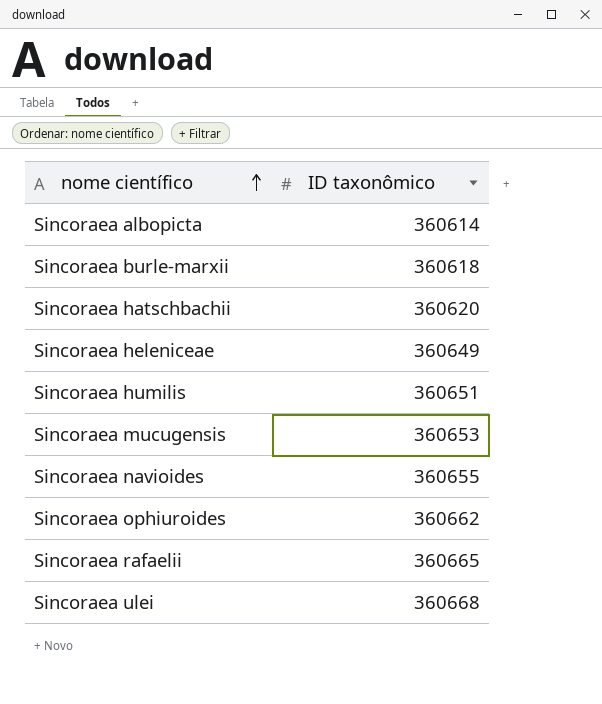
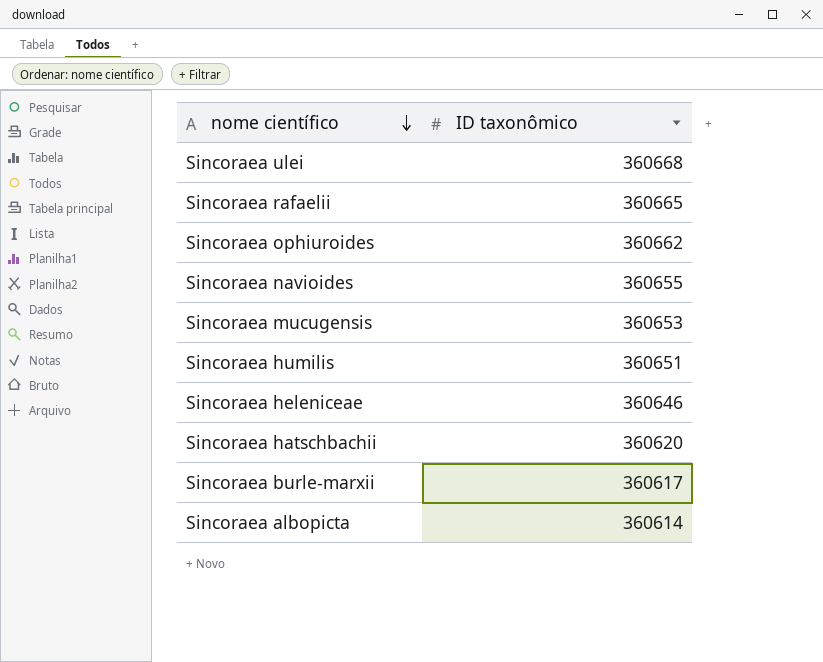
row order: nome científico ascending -> nome científico descending
Sincoraea heleniceae | ID taxonômico: 360649 -> 360646
Sincoraea burle-marxii | ID taxonômico: 360618 -> 360617

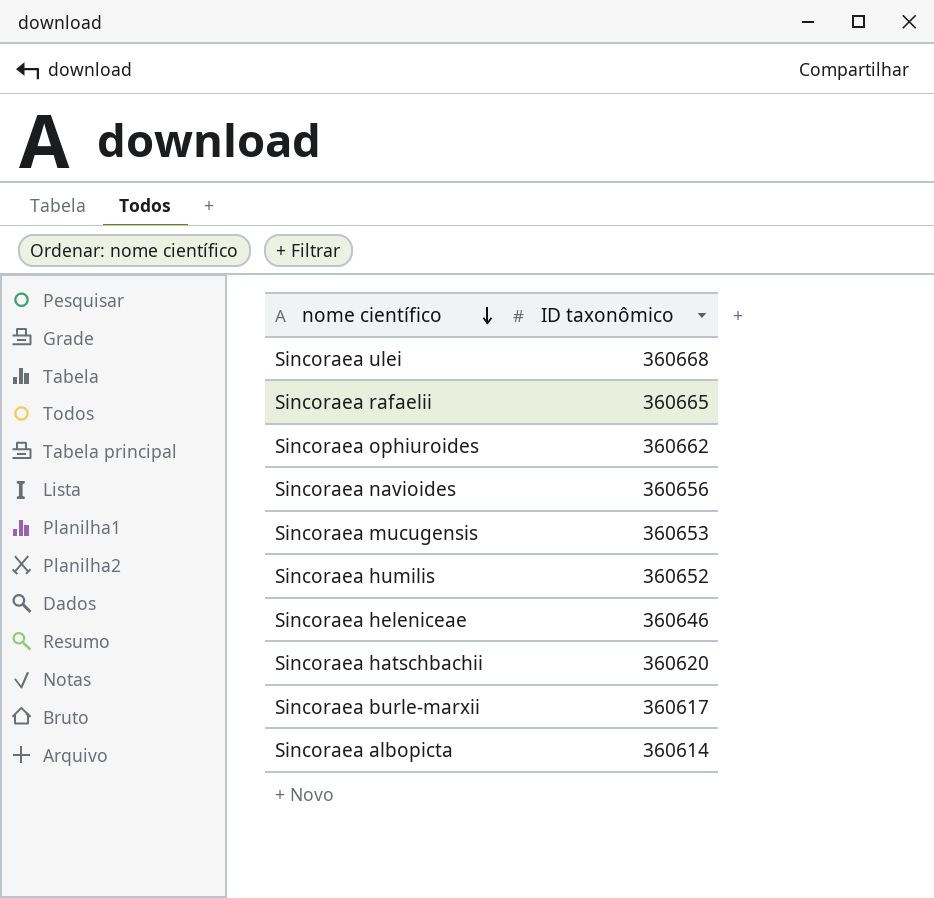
Sincoraea navioides | ID taxonômico: 360655 -> 360656
Sincoraea humilis | ID taxonômico: 360651 -> 360652

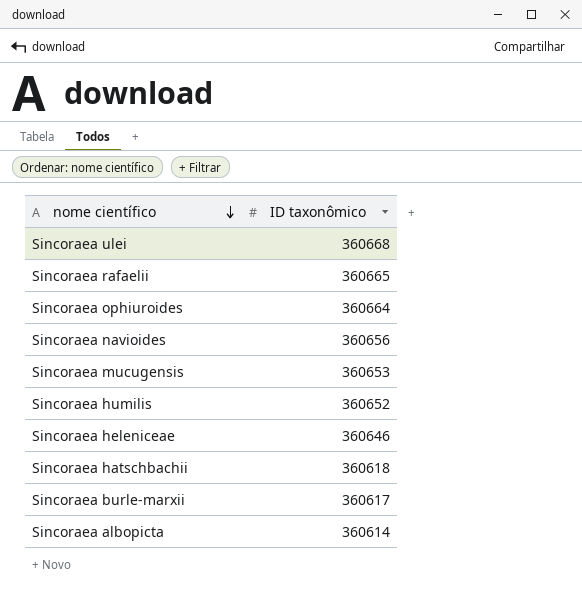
Sincoraea ophiuroides | ID taxonômico: 360662 -> 360664
Sincoraea hatschbachii | ID taxonômico: 360620 -> 360618

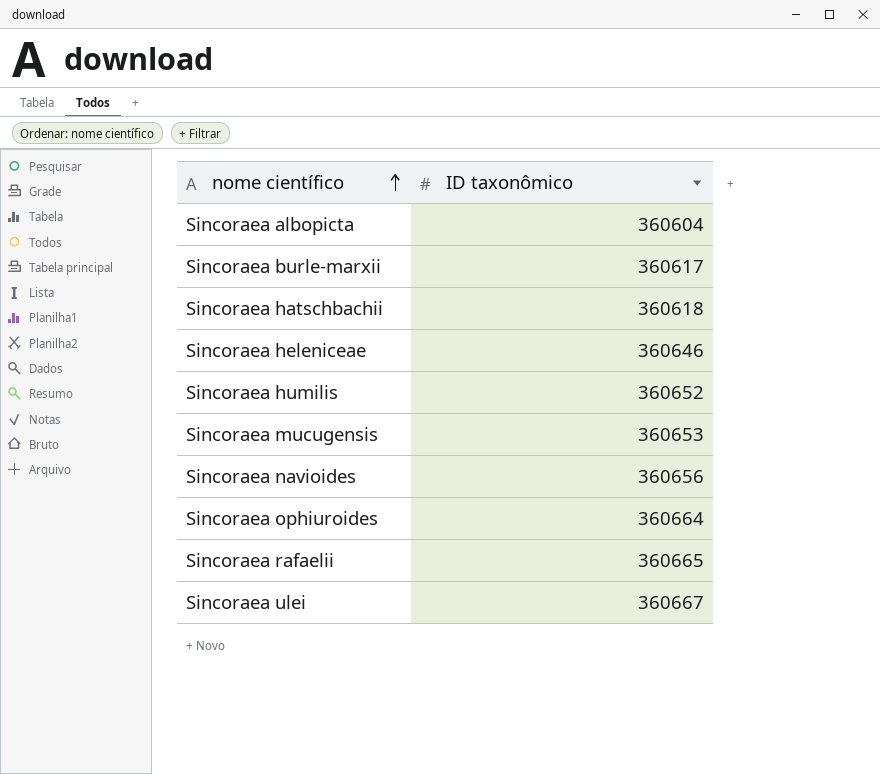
row order: nome científico descending -> nome científico ascending
Sincoraea albopicta | ID taxonômico: 360614 -> 360604
Sincoraea ulei | ID taxonômico: 360668 -> 360667

